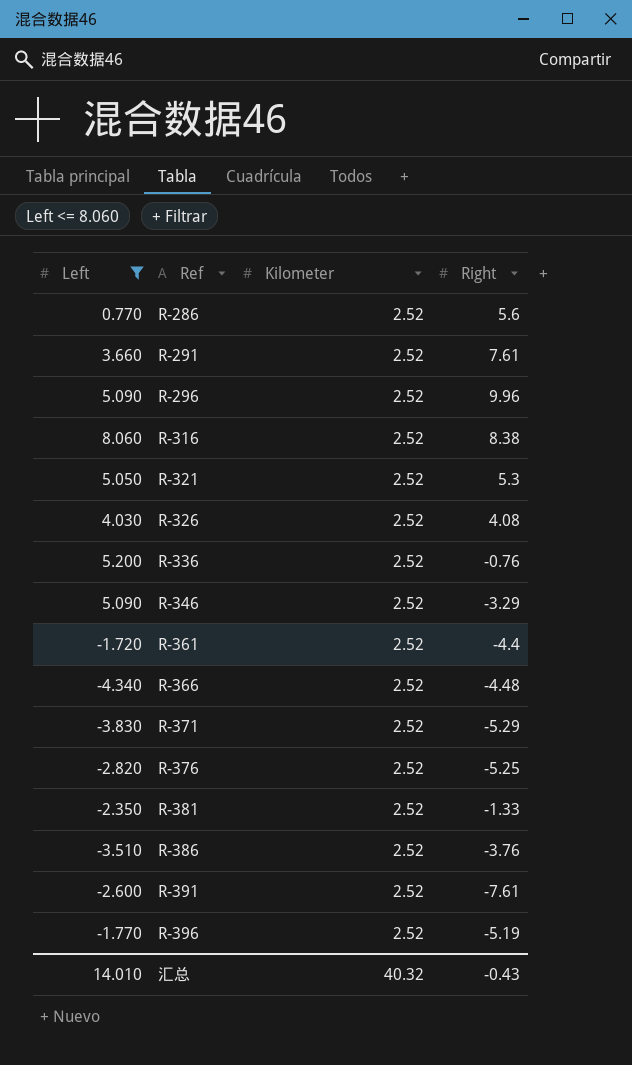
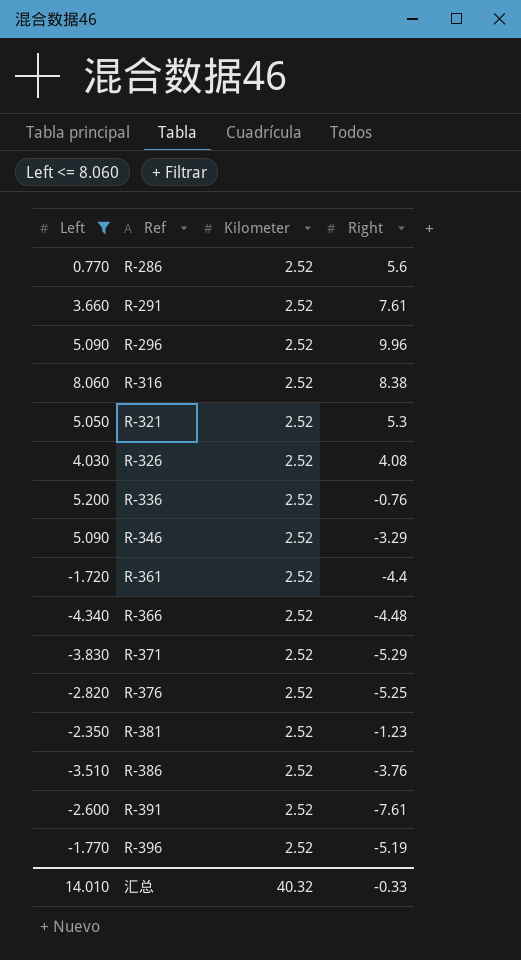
R-381 | Right: -1.33 -> -1.23
汇总 | Right: -0.43 -> -0.33

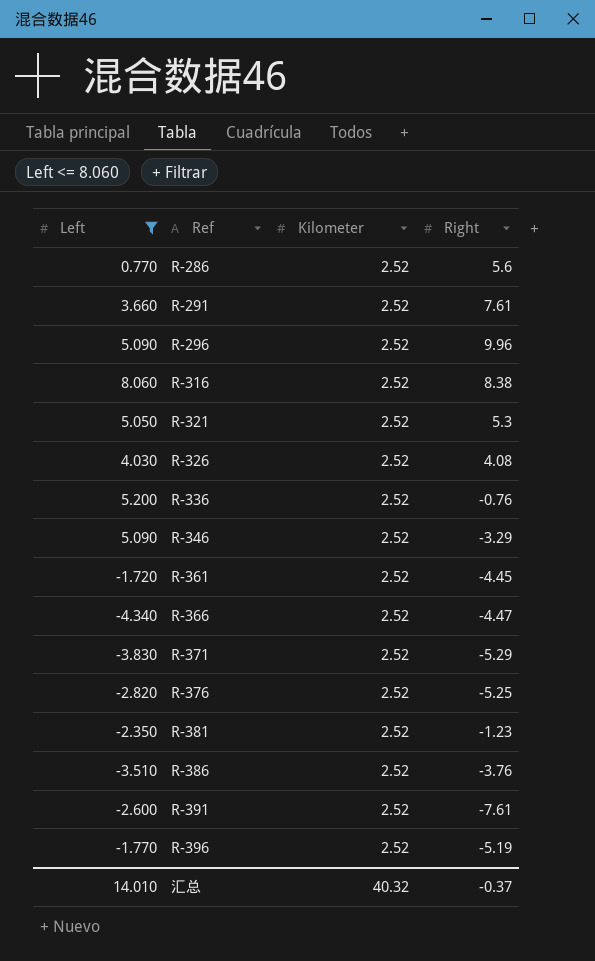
R-361 | Right: -4.4 -> -4.45
R-366 | Right: -4.48 -> -4.47
汇总 | Right: -0.33 -> -0.37

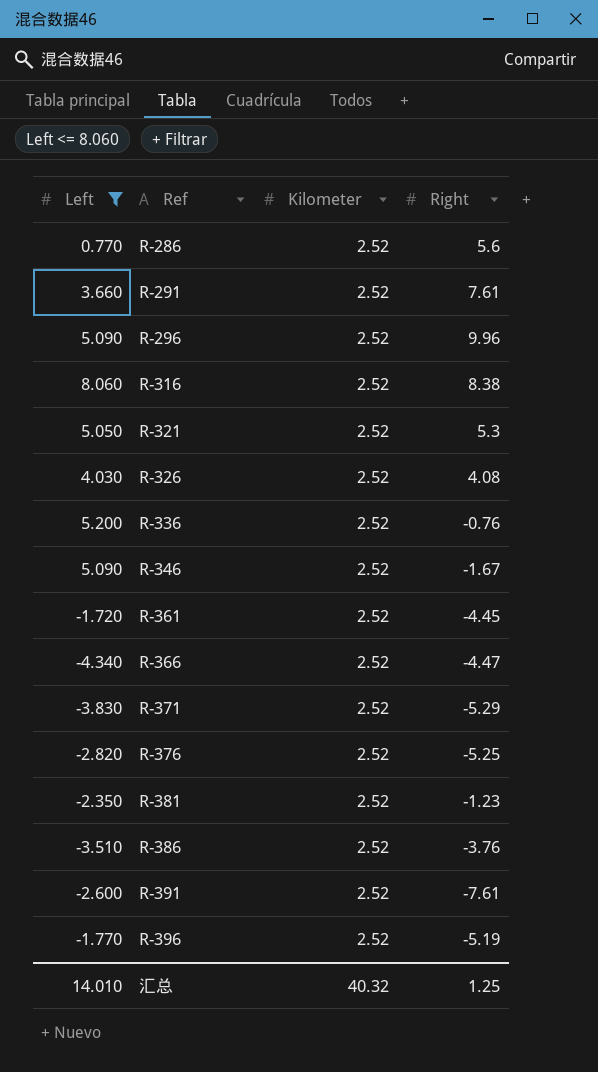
R-346 | Right: -3.29 -> -1.67
汇总 | Right: -0.37 -> 1.25

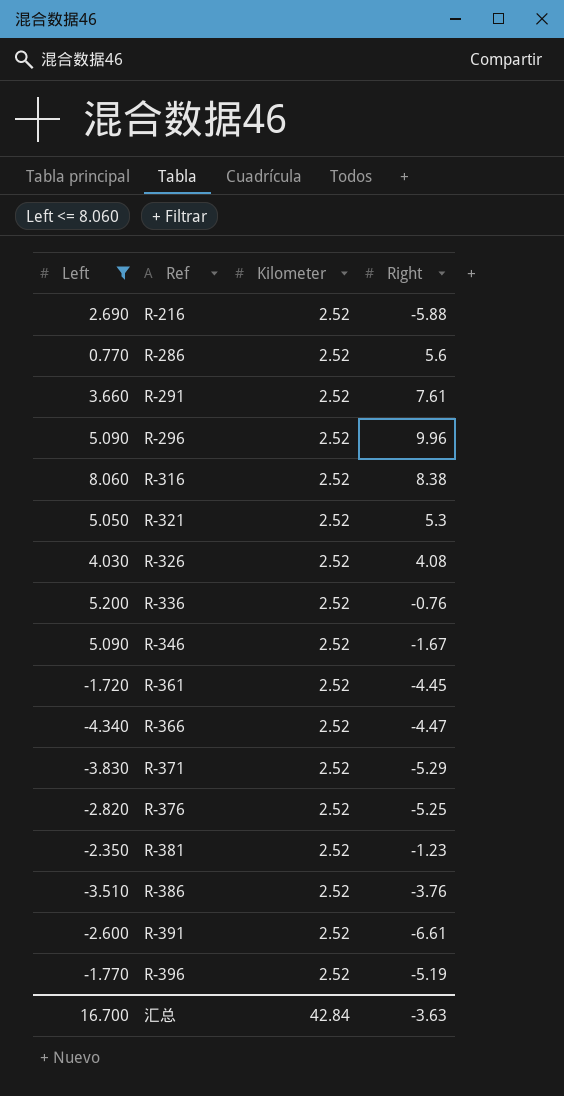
row R-216: none -> 2.690 | 2.52 | -5.88
R-391 | Right: -7.61 -> -6.61
汇总 | Left: 14.010 -> 16.700
汇总 | Kilometer: 40.32 -> 42.84
汇总 | Right: 1.25 -> -3.63

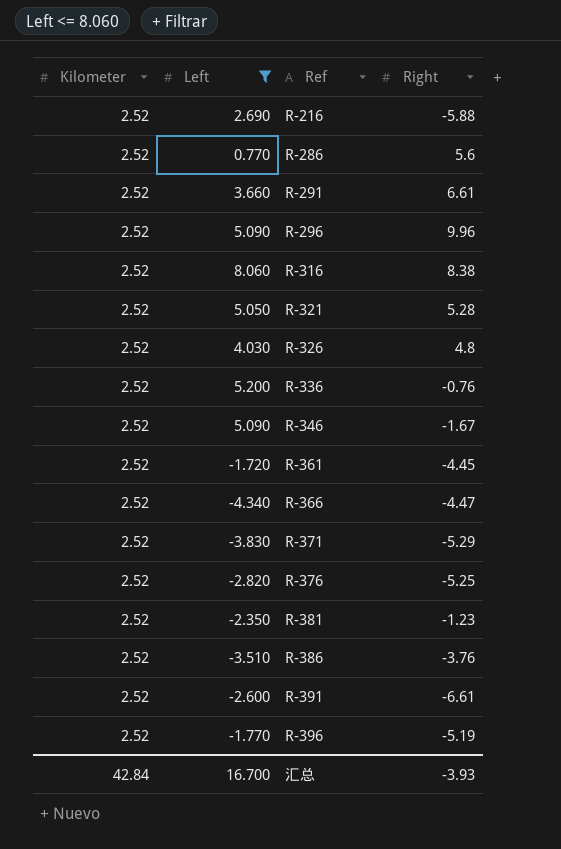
column Kilometer | position: 3 -> 1
R-291 | Right: 7.61 -> 6.61
R-321 | Right: 5.3 -> 5.28
R-326 | Right: 4.08 -> 4.8
汇总 | Right: -3.63 -> -3.93

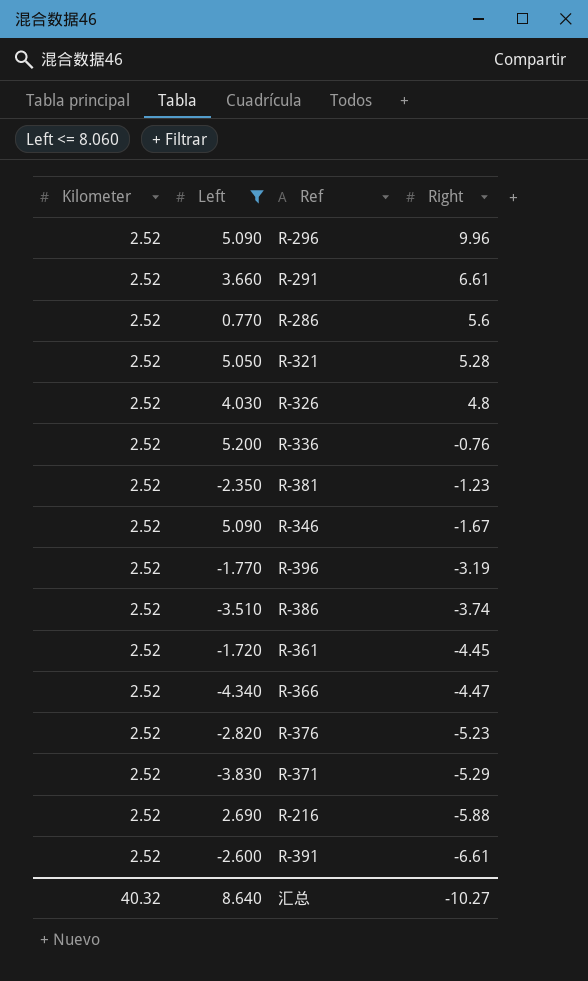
row order: Ref ascending -> Right descending
row R-316: 2.52 | 8.060 | 8.38 -> none
R-396 | Right: -5.19 -> -3.19
R-386 | Right: -3.76 -> -3.74
R-376 | Right: -5.25 -> -5.23
汇总 | Kilometer: 42.84 -> 40.32
汇总 | Left: 16.700 -> 8.640
汇总 | Right: -3.93 -> -10.27

